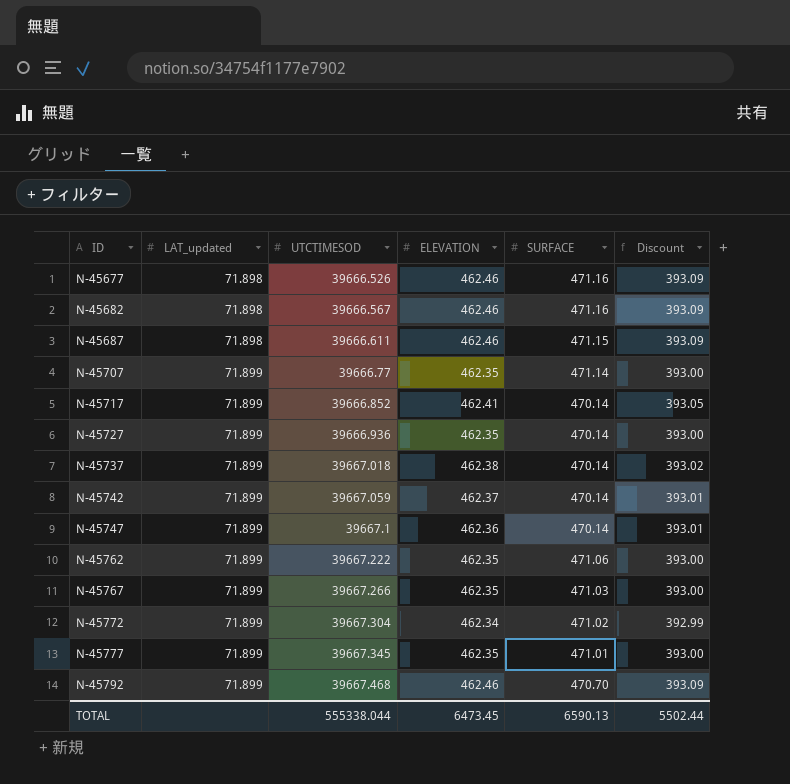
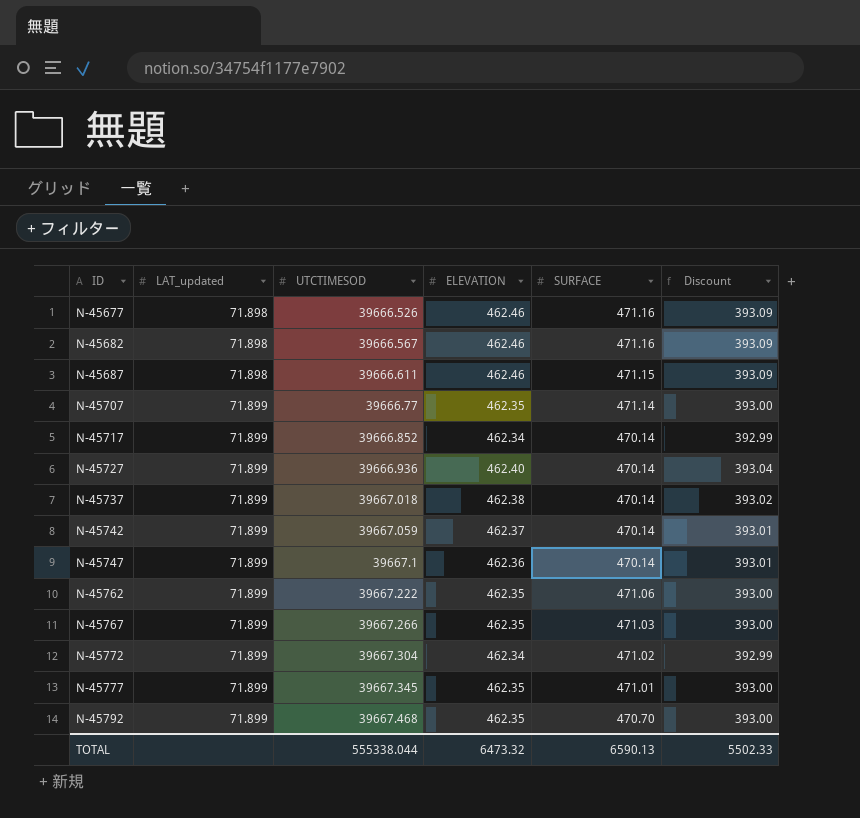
N-45717 | ELEVATION: 462.41 -> 462.34
N-45717 | Discount: 393.05 -> 392.99
N-45727 | ELEVATION: 462.35 -> 462.40
N-45727 | Discount: 393.00 -> 393.04
N-45792 | ELEVATION: 462.46 -> 462.35
N-45792 | Discount: 393.09 -> 393.00
TOTAL | ELEVATION: 6473.45 -> 6473.32
TOTAL | Discount: 5502.44 -> 5502.33

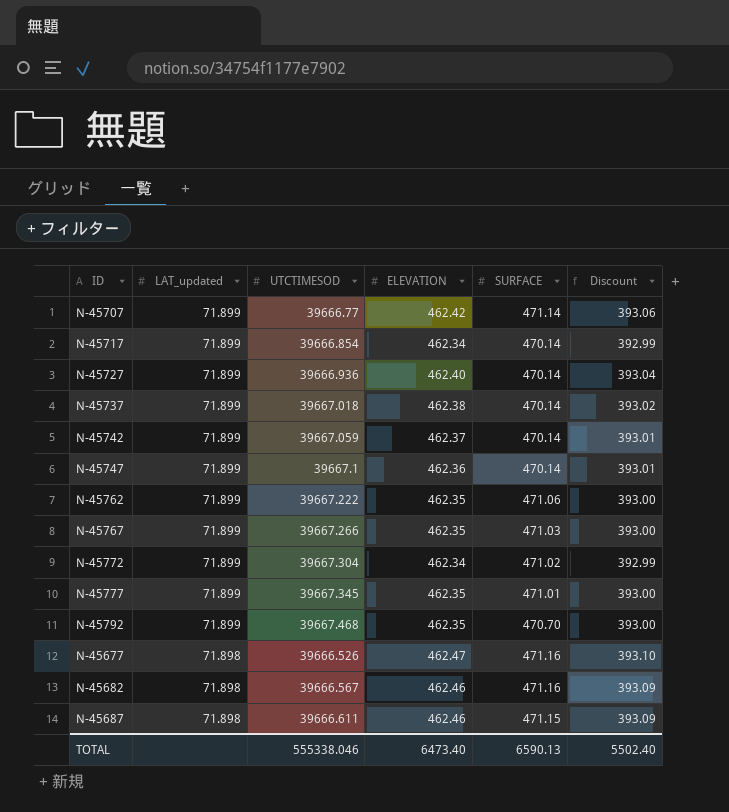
row order: ID ascending -> LAT_updated descending
N-45707 | ELEVATION: 462.35 -> 462.42
N-45707 | Discount: 393.00 -> 393.06
N-45717 | UTCTIMESOD: 39666.852 -> 39666.854
N-45677 | ELEVATION: 462.46 -> 462.47
N-45677 | Discount: 393.09 -> 393.10
TOTAL | UTCTIMESOD: 555338.044 -> 555338.046
TOTAL | ELEVATION: 6473.32 -> 6473.40
TOTAL | Discount: 5502.33 -> 5502.40

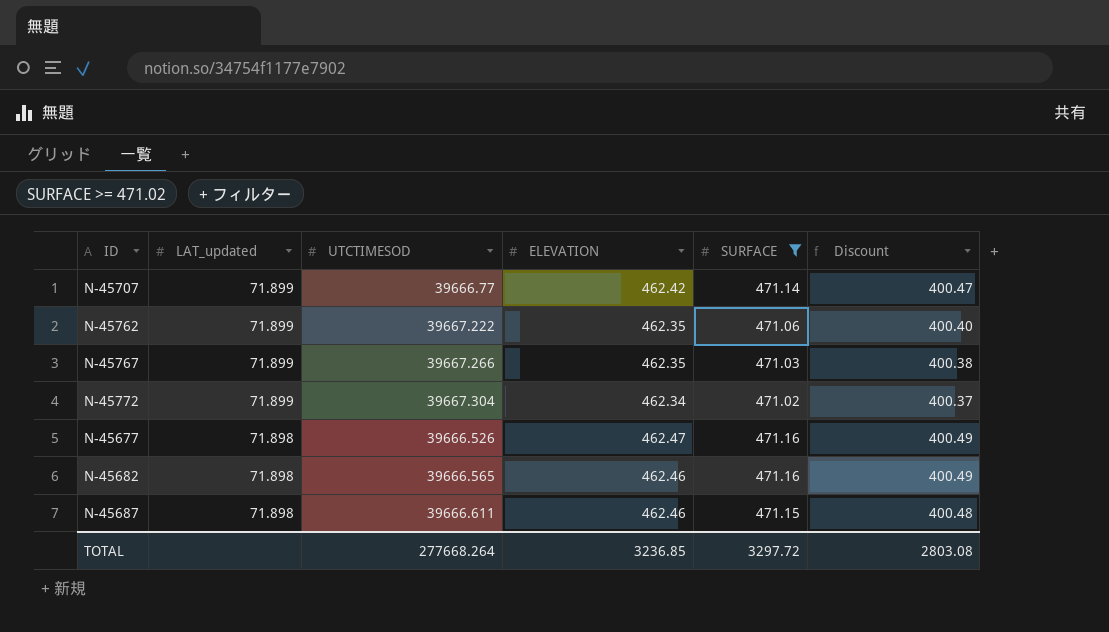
filter: none -> SURFACE >= 471.02
column Discount | formula: [ELEVATION] * 0.85 -> [SURFACE] * 0.85
N-45682 | UTCTIMESOD: 39666.567 -> 39666.565
TOTAL | UTCTIMESOD: 555338.046 -> 277668.264
TOTAL | ELEVATION: 6473.40 -> 3236.85
TOTAL | SURFACE: 6590.13 -> 3297.72
TOTAL | Discount: 5502.40 -> 2803.08

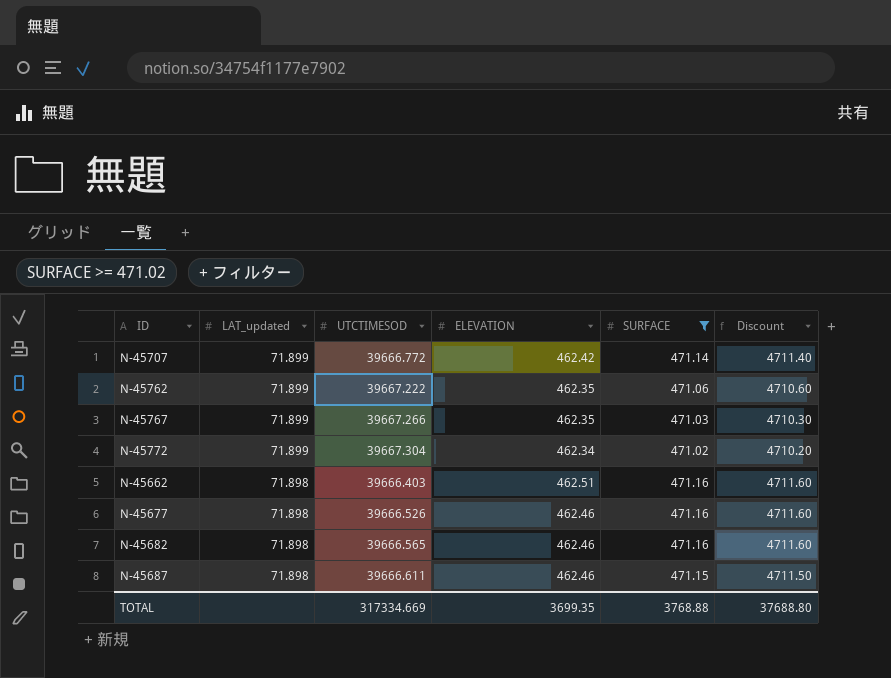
column Discount | formula: [SURFACE] * 0.85 -> [SURFACE] * 10
N-45707 | UTCTIMESOD: 39666.77 -> 39666.772
row N-45662: none -> 71.898 | 39666.403 | 462.51 | 471.16 | 4711.60
N-45677 | ELEVATION: 462.47 -> 462.46
TOTAL | UTCTIMESOD: 277668.264 -> 317334.669
TOTAL | ELEVATION: 3236.85 -> 3699.35
TOTAL | SURFACE: 3297.72 -> 3768.88
TOTAL | Discount: 2803.08 -> 37688.80

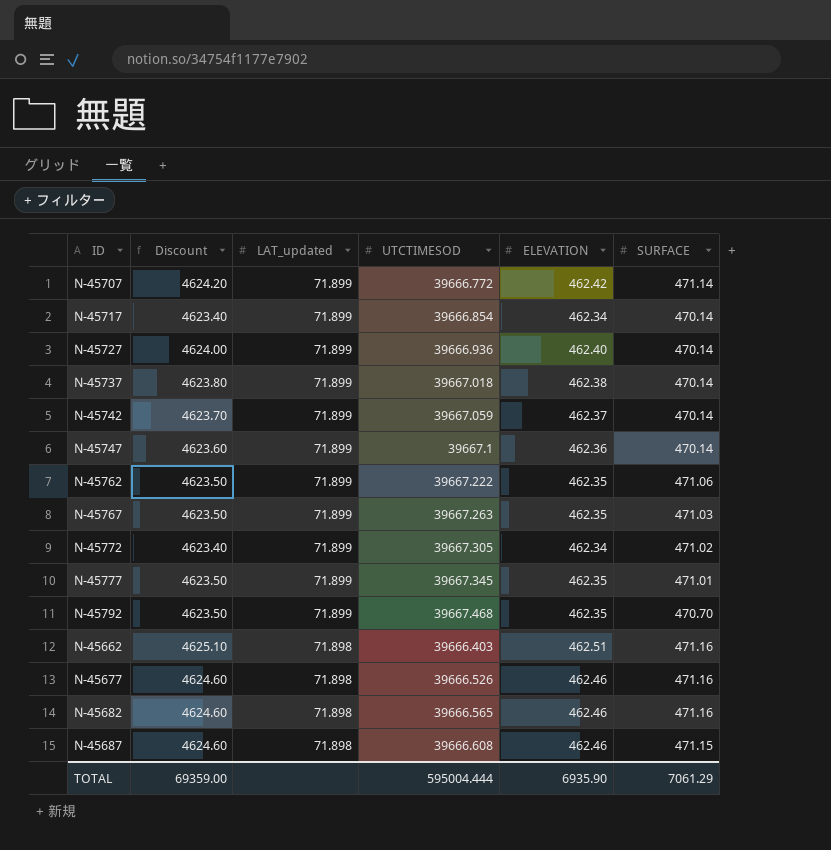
filter: SURFACE >= 471.02 -> none
column Discount | formula: [SURFACE] * 10 -> [ELEVATION] * 10
column Discount | position: 6 -> 2
N-45767 | UTCTIMESOD: 39667.266 -> 39667.263
N-45772 | UTCTIMESOD: 39667.304 -> 39667.305
N-45687 | UTCTIMESOD: 39666.611 -> 39666.608
TOTAL | Discount: 37688.80 -> 69359.00
TOTAL | UTCTIMESOD: 317334.669 -> 595004.444
TOTAL | ELEVATION: 3699.35 -> 6935.90
TOTAL | SURFACE: 3768.88 -> 7061.29

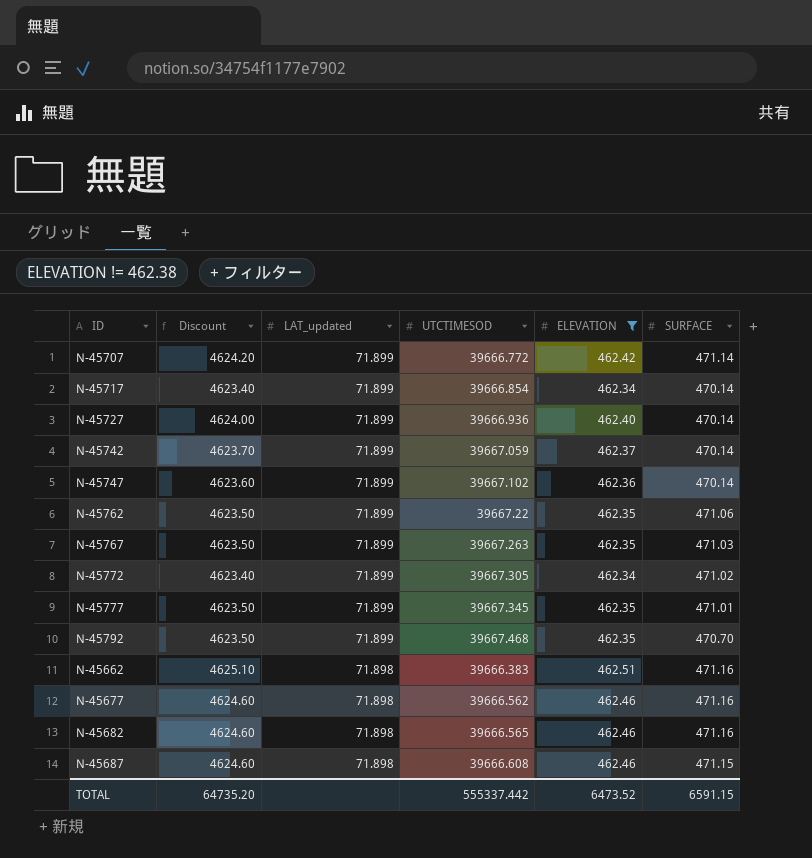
filter: none -> ELEVATION != 462.38
N-45747 | UTCTIMESOD: 39667.1 -> 39667.102
N-45762 | UTCTIMESOD: 39667.222 -> 39667.22
N-45662 | UTCTIMESOD: 39666.403 -> 39666.383
N-45677 | UTCTIMESOD: 39666.526 -> 39666.562
TOTAL | Discount: 69359.00 -> 64735.20
TOTAL | UTCTIMESOD: 595004.444 -> 555337.442
TOTAL | ELEVATION: 6935.90 -> 6473.52
TOTAL | SURFACE: 7061.29 -> 6591.15

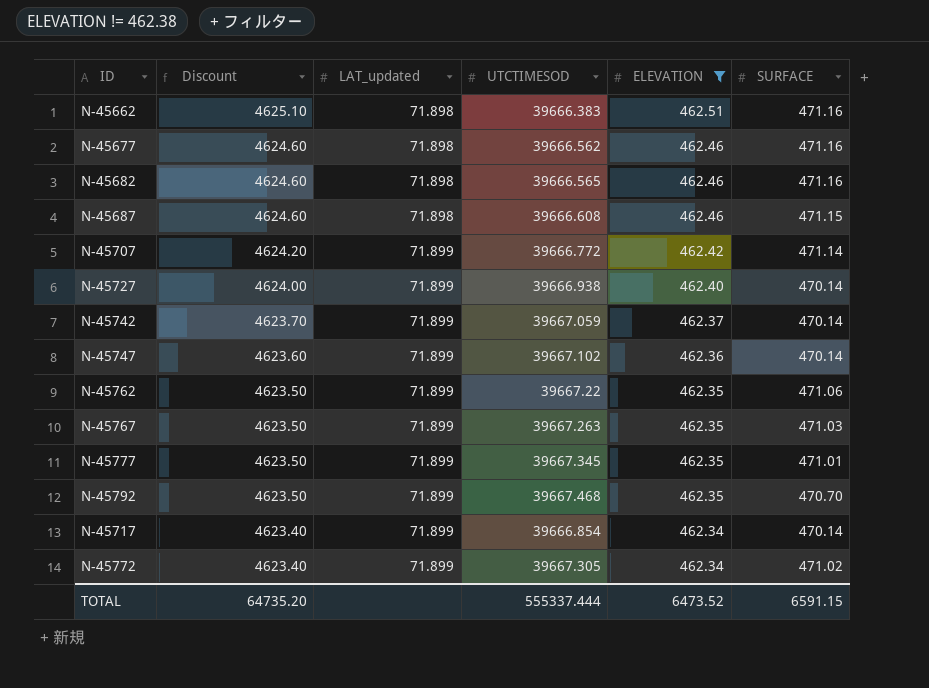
row order: LAT_updated descending -> Discount descending
N-45727 | UTCTIMESOD: 39666.936 -> 39666.938
TOTAL | UTCTIMESOD: 555337.442 -> 555337.444

